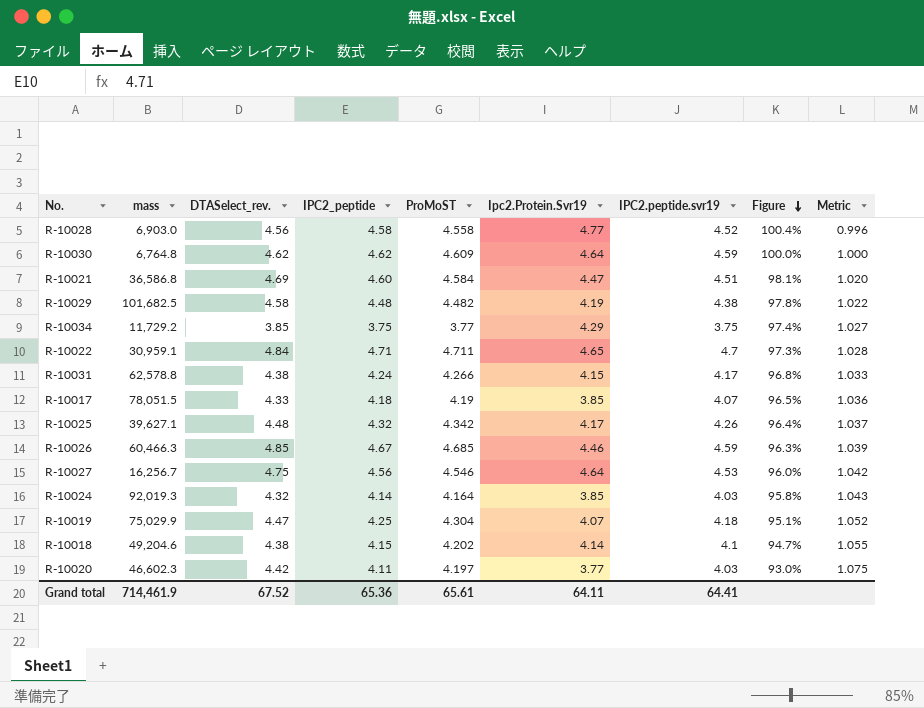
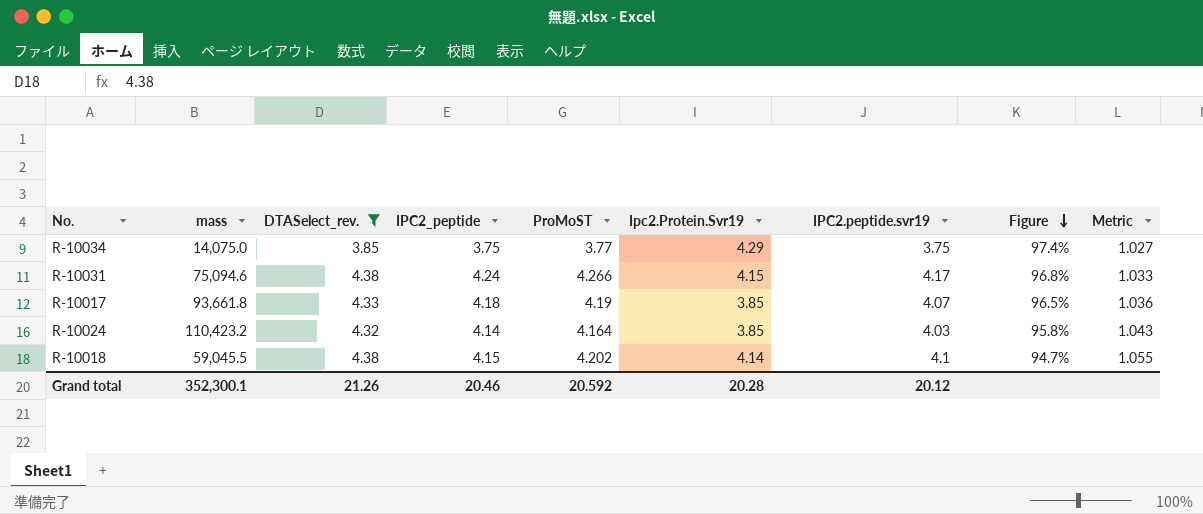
filter: none -> DTASelect_rev. <= 4.38
R-10034 | mass: 11,729.2 -> 14,075.0
R-10031 | mass: 62,578.8 -> 75,094.6
R-10017 | mass: 78,051.5 -> 93,661.8
R-10024 | mass: 92,019.3 -> 110,423.2
R-10018 | mass: 49,204.6 -> 59,045.5
Grand total | mass: 714,461.9 -> 352,300.1
Grand total | DTASelect_rev.: 67.52 -> 21.26
Grand total | IPC2_peptide: 65.36 -> 20.46
Grand total | ProMoST: 65.61 -> 20.592
Grand total | Ipc2.Protein.Svr19: 64.11 -> 20.28
Grand total | IPC2.peptide.svr19: 64.41 -> 20.12

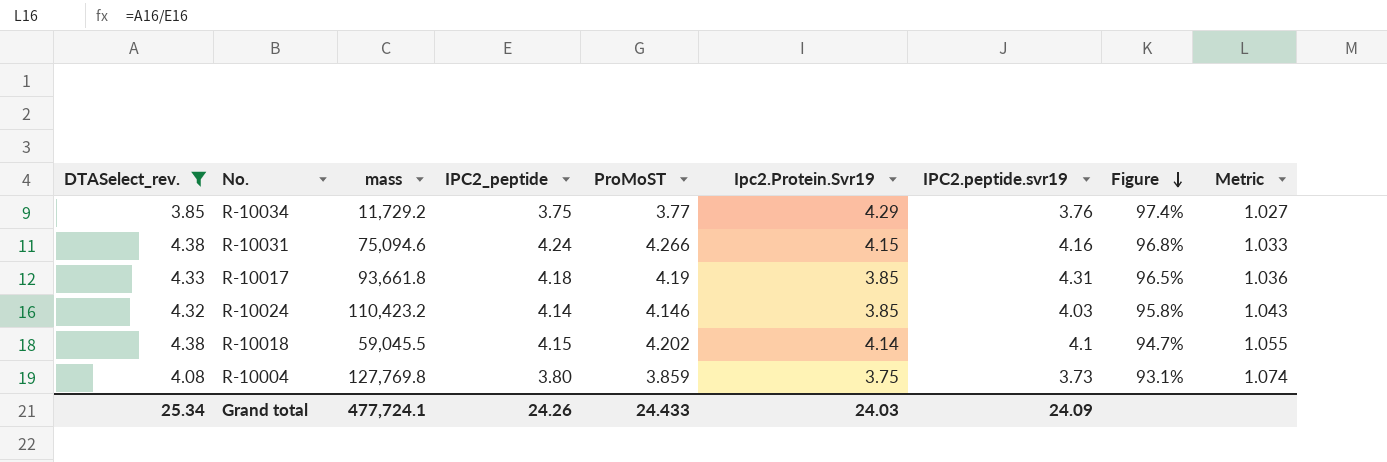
column DTASelect_rev. | position: 3 -> 1
R-10034 | mass: 14,075.0 -> 11,729.2
R-10034 | IPC2.peptide.svr19: 3.75 -> 3.76
R-10031 | IPC2.peptide.svr19: 4.17 -> 4.16
R-10017 | IPC2.peptide.svr19: 4.07 -> 4.31
R-10024 | ProMoST: 4.164 -> 4.146
row R-10004: none -> 4.08 | 127,769.8 | 3.80 | 3.859 | 3.75 | 3.73 | 93.1% | 1.074
Grand total | DTASelect_rev.: 21.26 -> 25.34
Grand total | mass: 352,300.1 -> 477,724.1
Grand total | IPC2_peptide: 20.46 -> 24.26
Grand total | ProMoST: 20.592 -> 24.433
Grand total | Ipc2.Protein.Svr19: 20.28 -> 24.03
Grand total | IPC2.peptide.svr19: 20.12 -> 24.09

